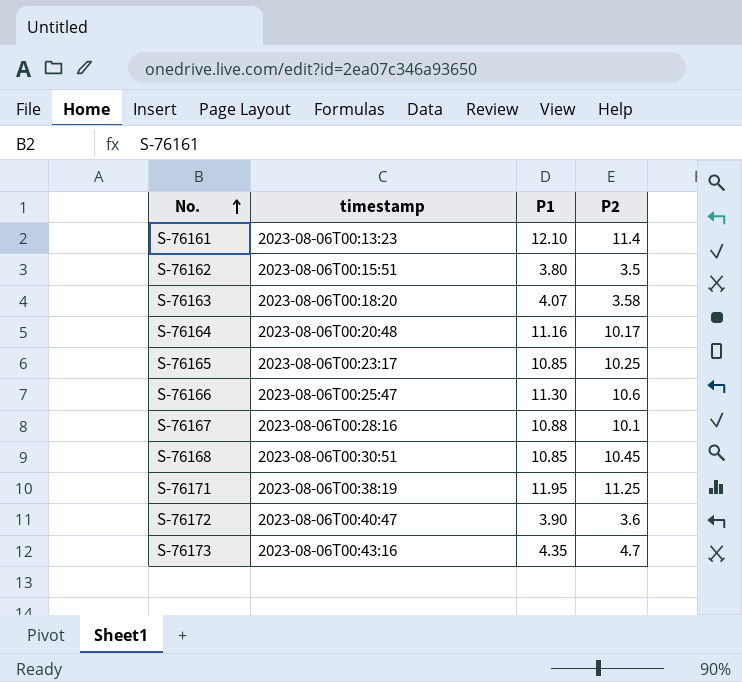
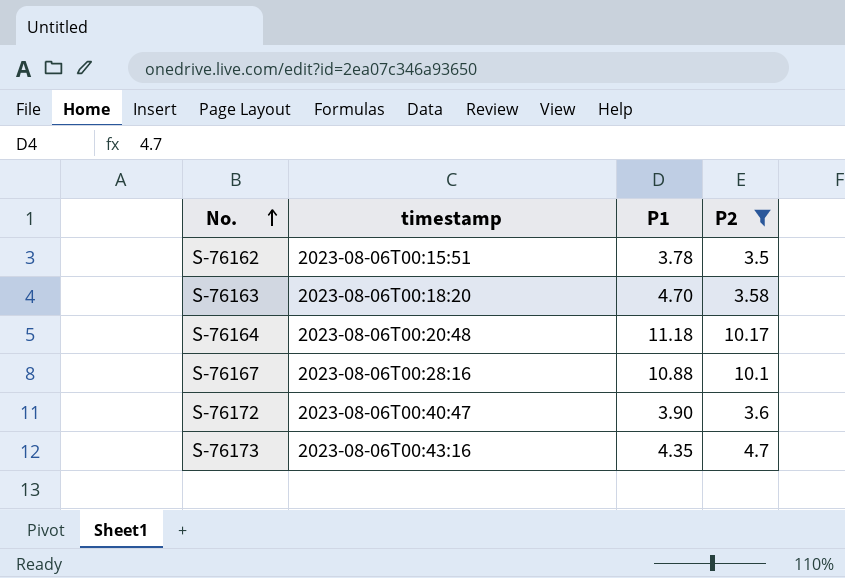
filter: none -> P2 <= 10.17
S-76162 | P1: 3.80 -> 3.78
S-76163 | P1: 4.07 -> 4.70
S-76164 | P1: 11.16 -> 11.18

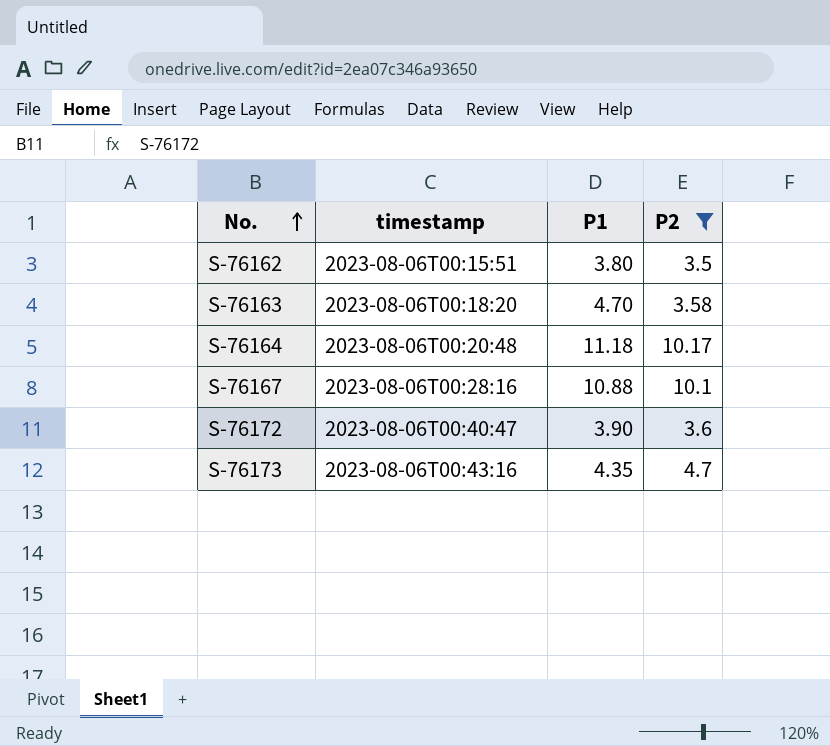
S-76162 | P1: 3.78 -> 3.80

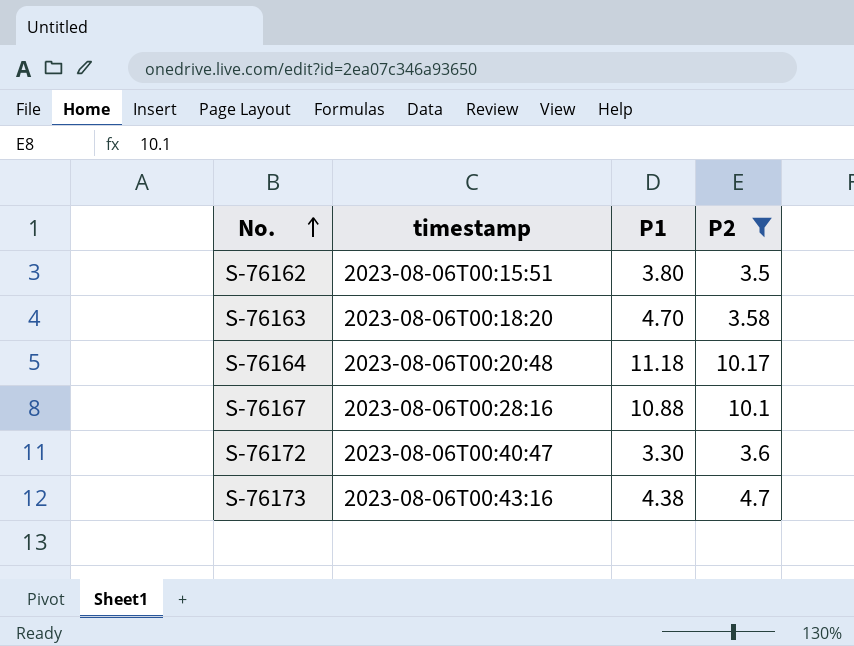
S-76172 | P1: 3.90 -> 3.30
S-76173 | P1: 4.35 -> 4.38

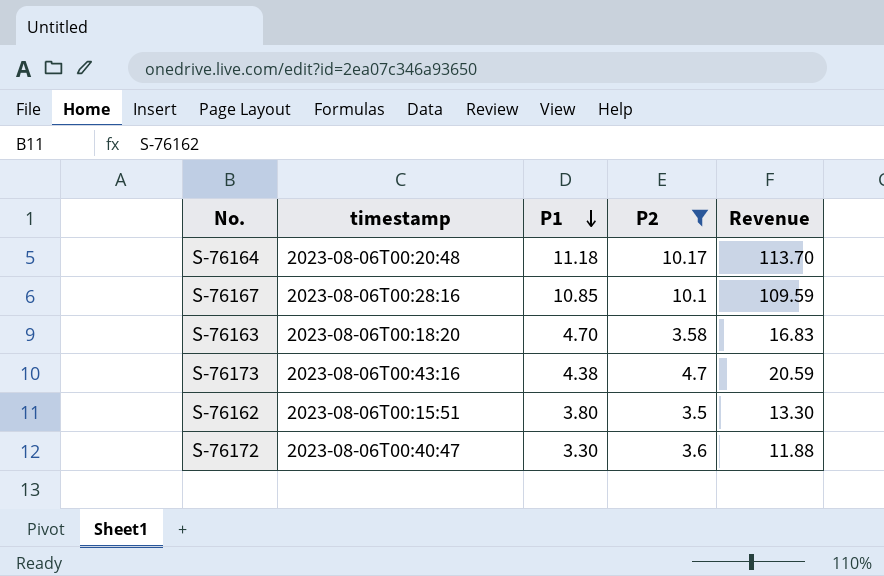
row order: No. ascending -> P1 descending
column Revenue | formula: none -> [P1] * [P2]
S-76167 | P1: 10.88 -> 10.85

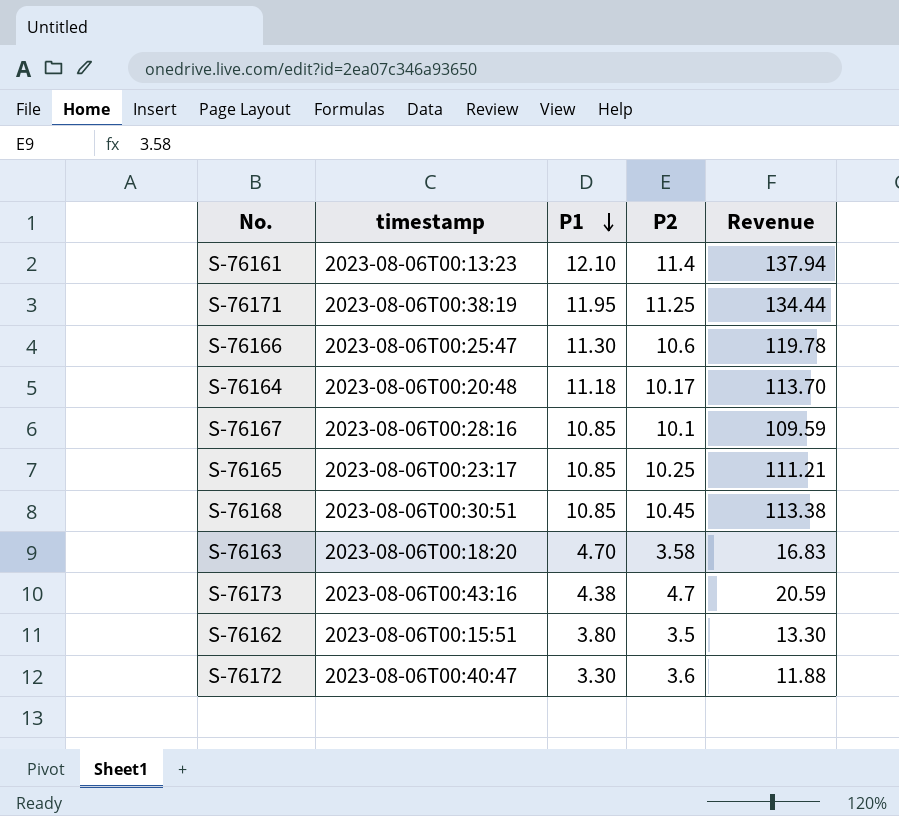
filter: P2 <= 10.17 -> none

